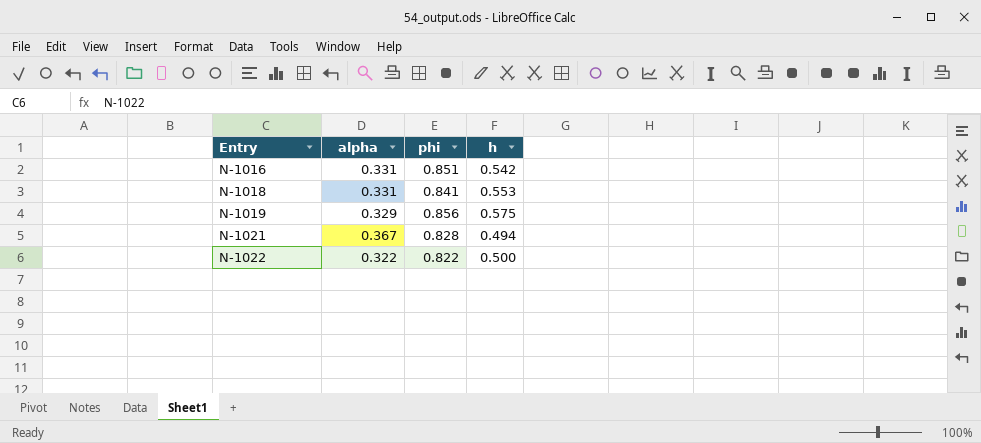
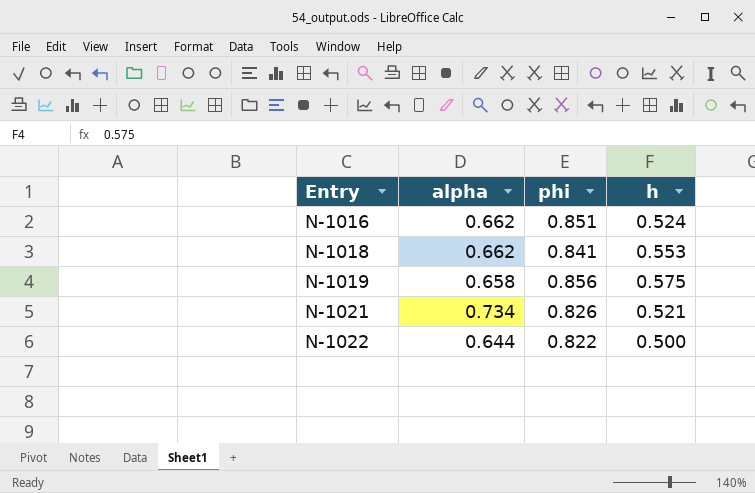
N-1016 | alpha: 0.331 -> 0.662
N-1016 | h: 0.542 -> 0.524
N-1018 | alpha: 0.331 -> 0.662
N-1019 | alpha: 0.329 -> 0.658
N-1021 | alpha: 0.367 -> 0.734
N-1021 | phi: 0.828 -> 0.826
N-1021 | h: 0.494 -> 0.521
N-1022 | alpha: 0.322 -> 0.644

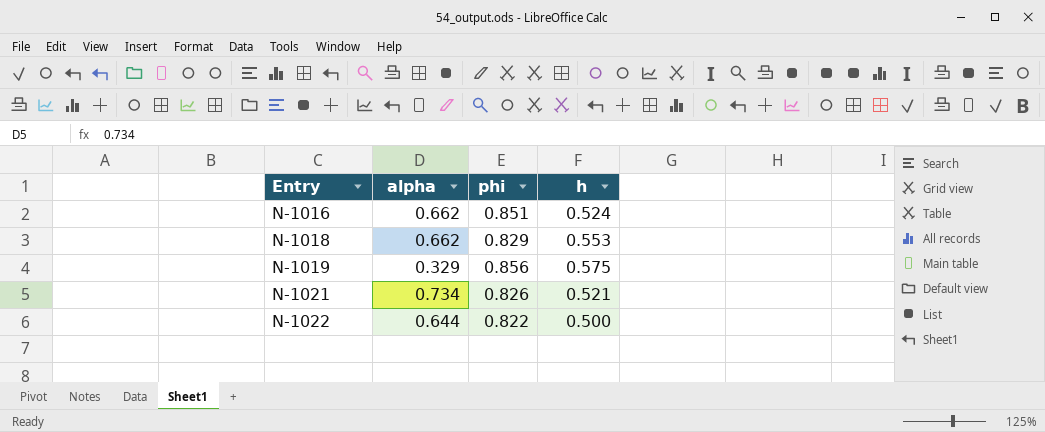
N-1018 | phi: 0.841 -> 0.829
N-1019 | alpha: 0.658 -> 0.329

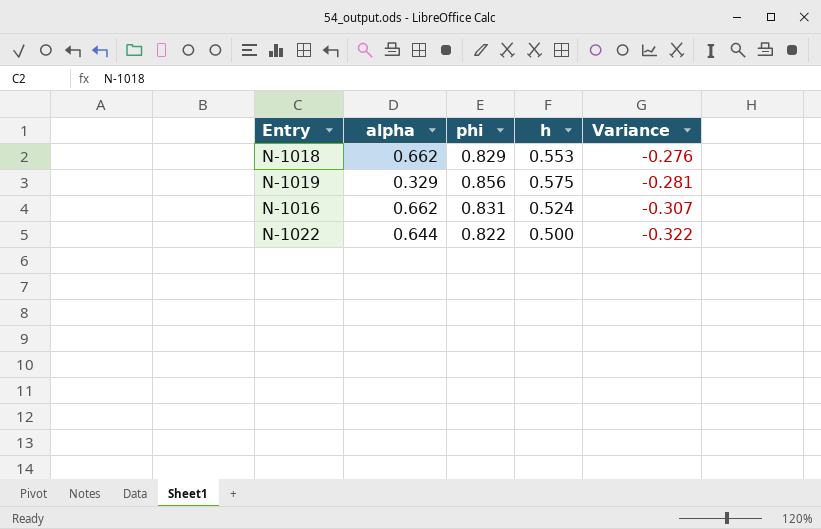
row order: Entry ascending -> Variance descending
column Variance | formula: none -> [h] - [phi]
row N-1021: 0.734 | 0.826 | 0.521 -> none
N-1016 | phi: 0.851 -> 0.831

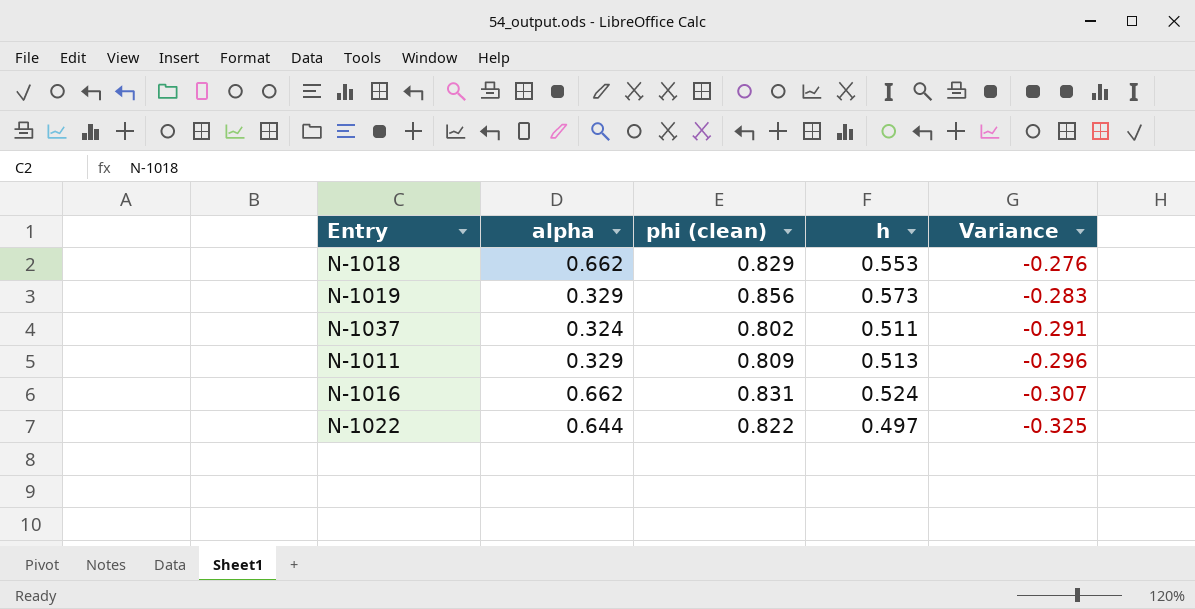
column name: phi -> phi (clean)
N-1019 | h: 0.575 -> 0.573
N-1019 | Variance: -0.281 -> -0.283
row N-1037: none -> 0.324 | 0.802 | 0.511 | -0.291
row N-1011: none -> 0.329 | 0.809 | 0.513 | -0.296
N-1022 | h: 0.500 -> 0.497
N-1022 | Variance: -0.322 -> -0.325

